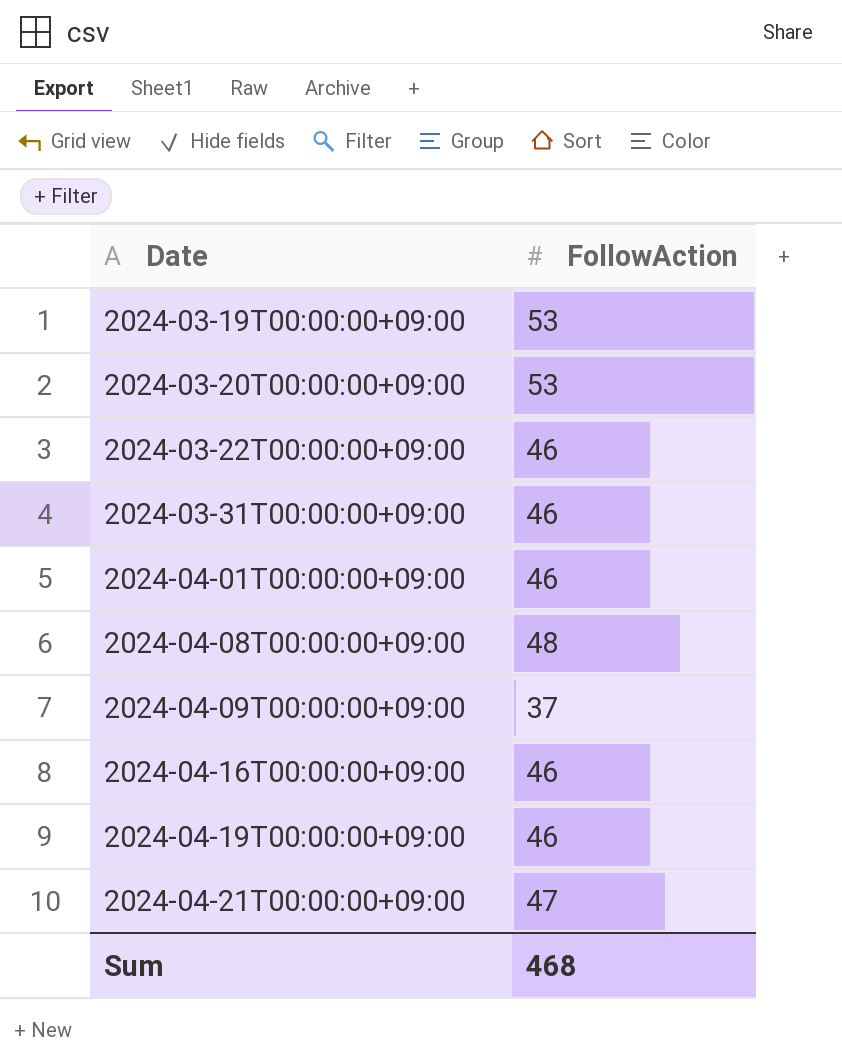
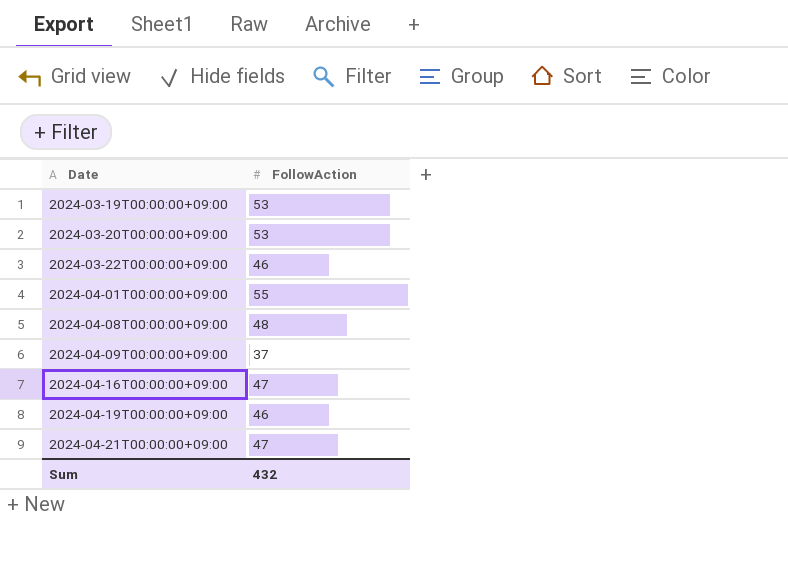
row 2024-03-31T00:00:00+09:00: 46 -> none
2024-04-01T00:00:00+09:00 | FollowAction: 46 -> 55
2024-04-16T00:00:00+09:00 | FollowAction: 46 -> 47
Sum | FollowAction: 468 -> 432

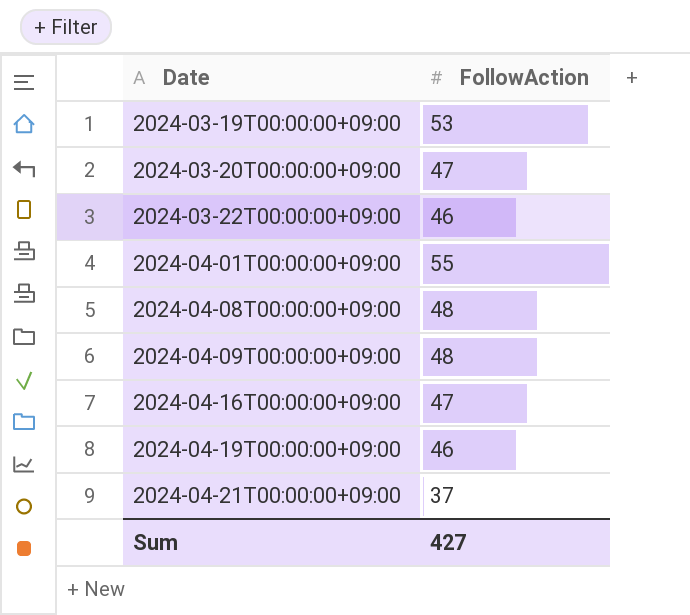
2024-03-20T00:00:00+09:00 | FollowAction: 53 -> 47
2024-04-09T00:00:00+09:00 | FollowAction: 37 -> 48
2024-04-21T00:00:00+09:00 | FollowAction: 47 -> 37
Sum | FollowAction: 432 -> 427

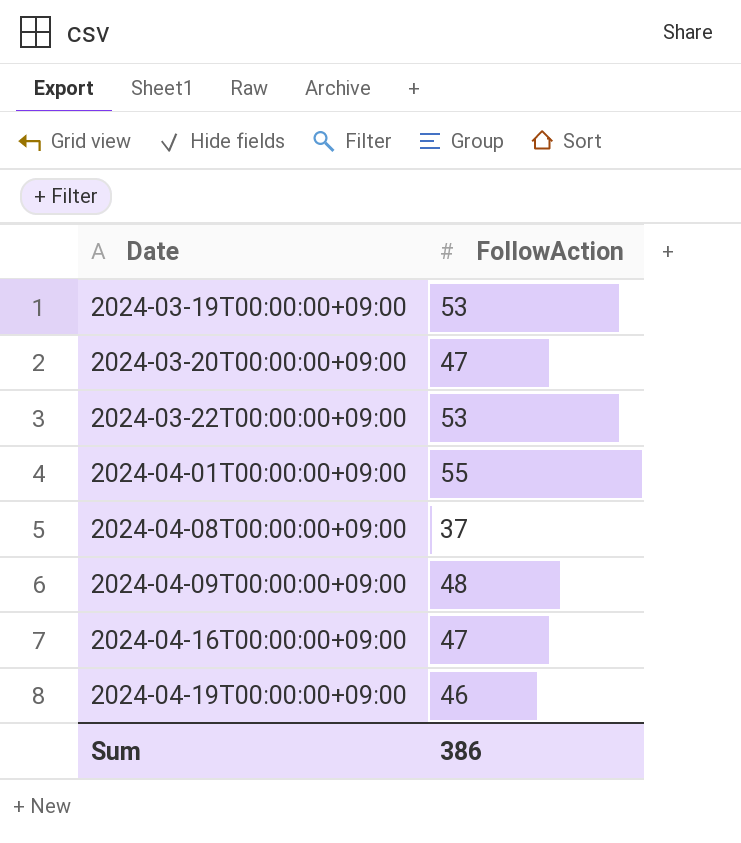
row 2024-04-21T00:00:00+09:00: 37 -> none
2024-03-22T00:00:00+09:00 | FollowAction: 46 -> 53
2024-04-08T00:00:00+09:00 | FollowAction: 48 -> 37
Sum | FollowAction: 427 -> 386

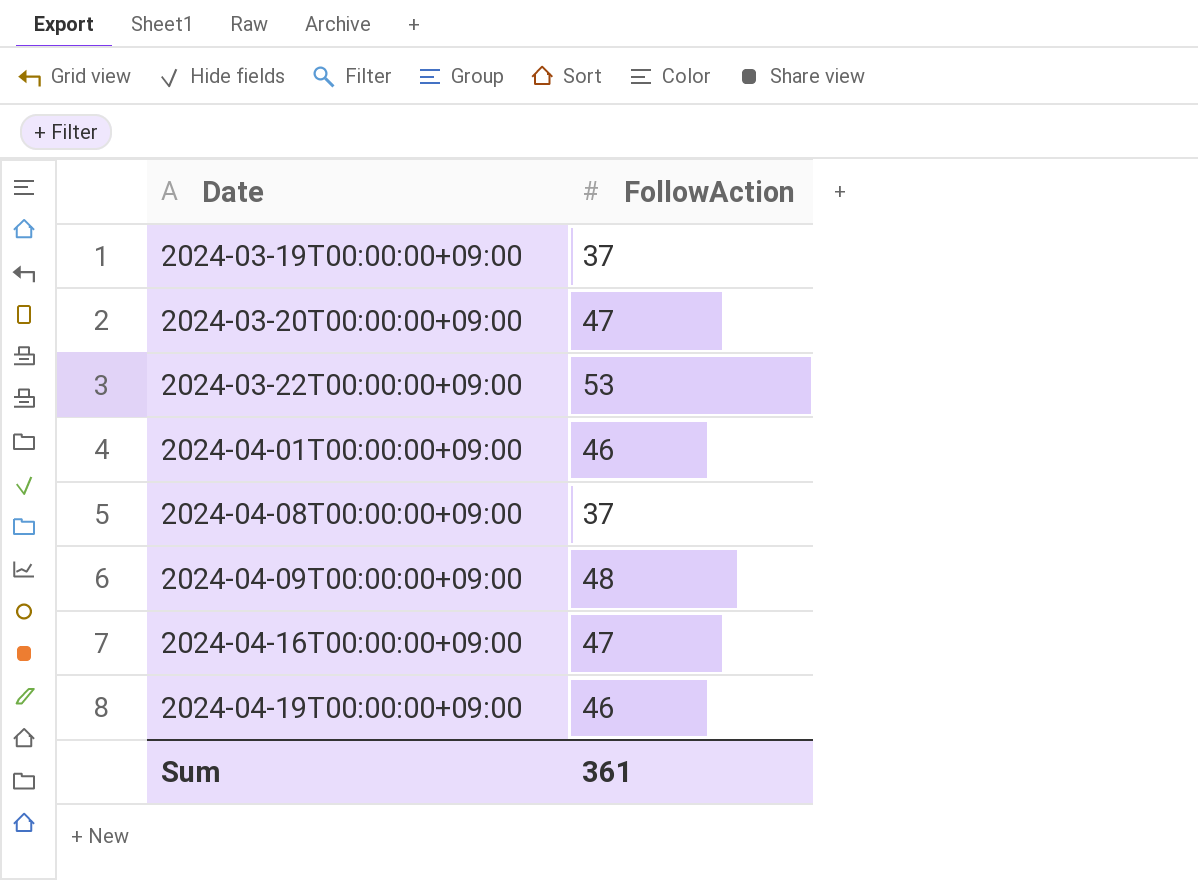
2024-03-19T00:00:00+09:00 | FollowAction: 53 -> 37
2024-04-01T00:00:00+09:00 | FollowAction: 55 -> 46
Sum | FollowAction: 386 -> 361

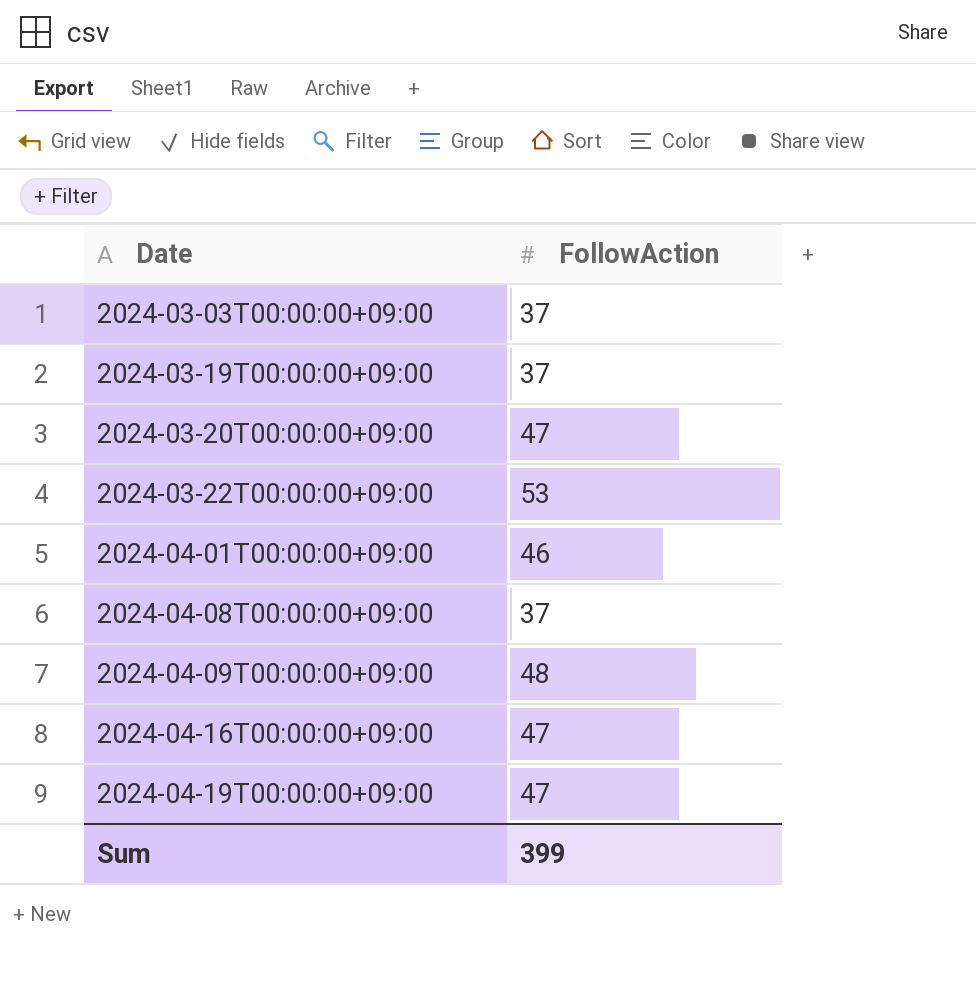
row 2024-03-03T00:00:00+09:00: none -> 37
2024-04-19T00:00:00+09:00 | FollowAction: 46 -> 47
Sum | FollowAction: 361 -> 399

